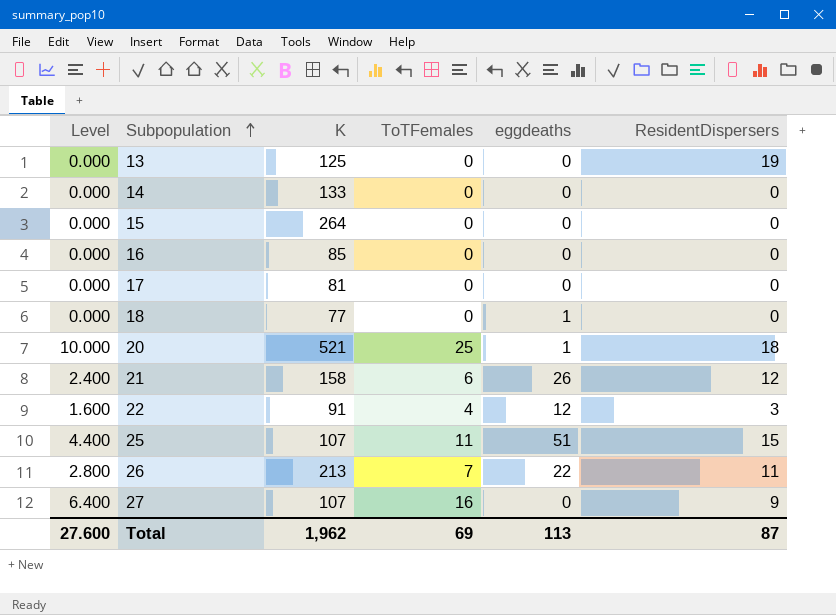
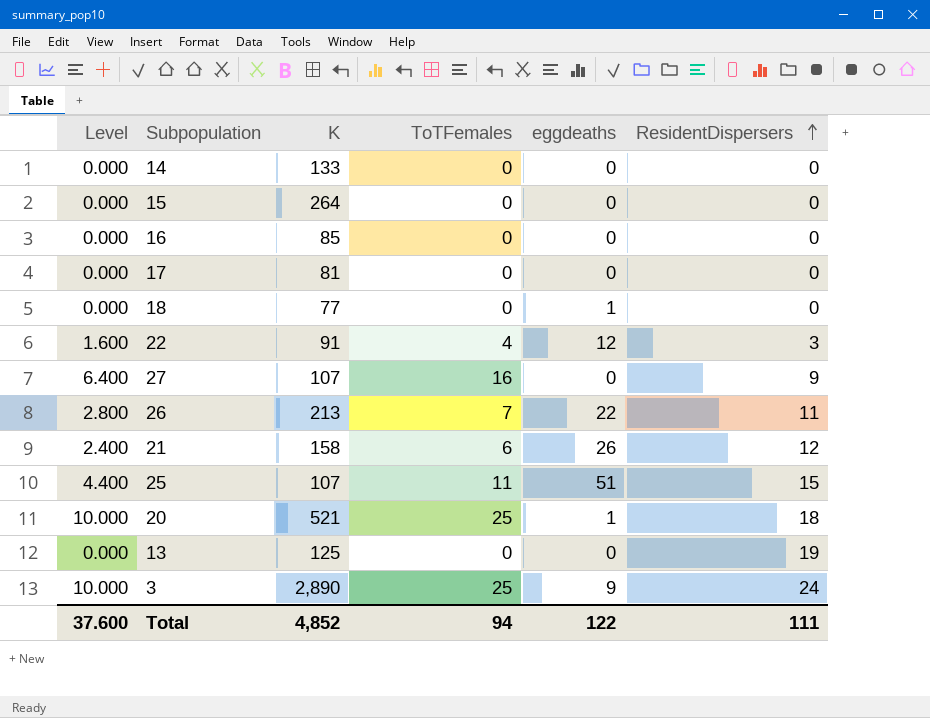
row order: Subpopulation ascending -> ResidentDispersers ascending
row 3: none -> 10.000 | 2,890 | 25 | 9 | 24
Total | Level: 27.600 -> 37.600
Total | K: 1,962 -> 4,852
Total | ToTFemales: 69 -> 94
Total | eggdeaths: 113 -> 122
Total | ResidentDispersers: 87 -> 111

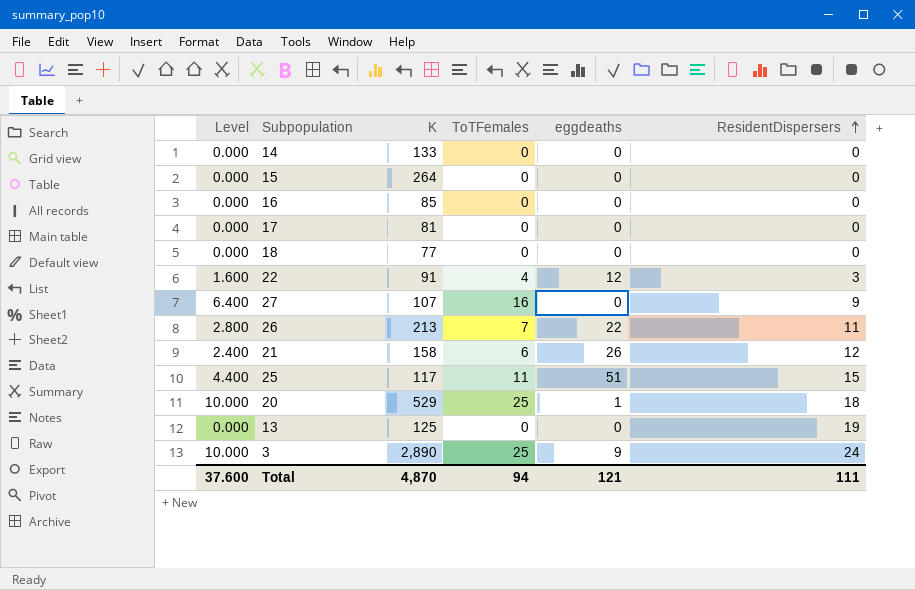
18 | eggdeaths: 1 -> 0
25 | K: 107 -> 117
20 | K: 521 -> 529
Total | K: 4,852 -> 4,870
Total | eggdeaths: 122 -> 121

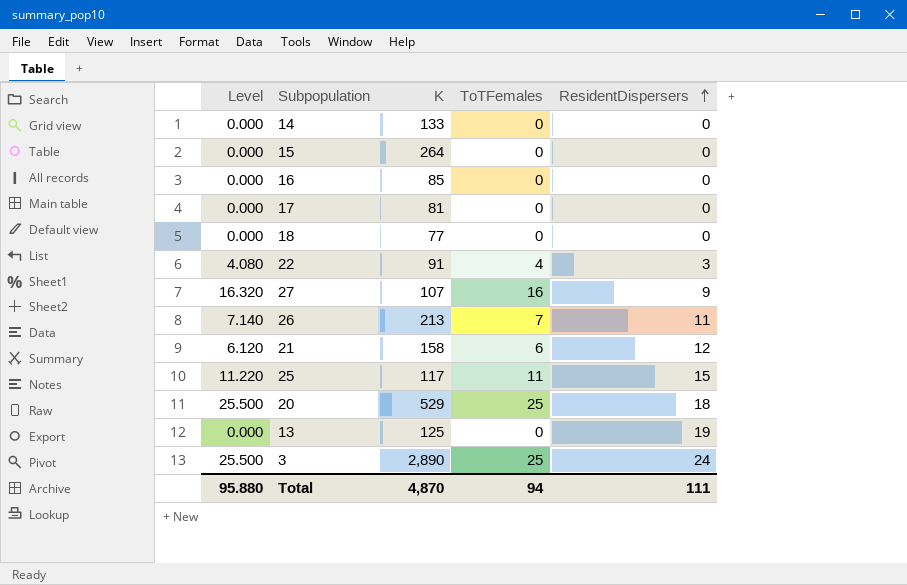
column eggdeaths | position: 5 -> none
column Level | formula: [ToTFemales] * 0.4 -> [ToTFemales] * 1.02
Total | Level: 37.600 -> 95.880

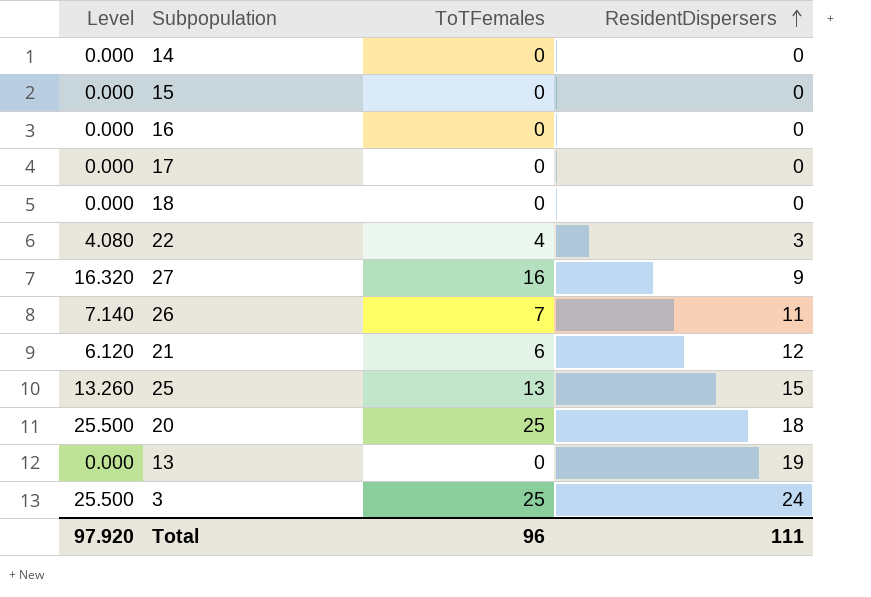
column K | position: 3 -> none
25 | Level: 11.220 -> 13.260
25 | ToTFemales: 11 -> 13
Total | Level: 95.880 -> 97.920
Total | ToTFemales: 94 -> 96

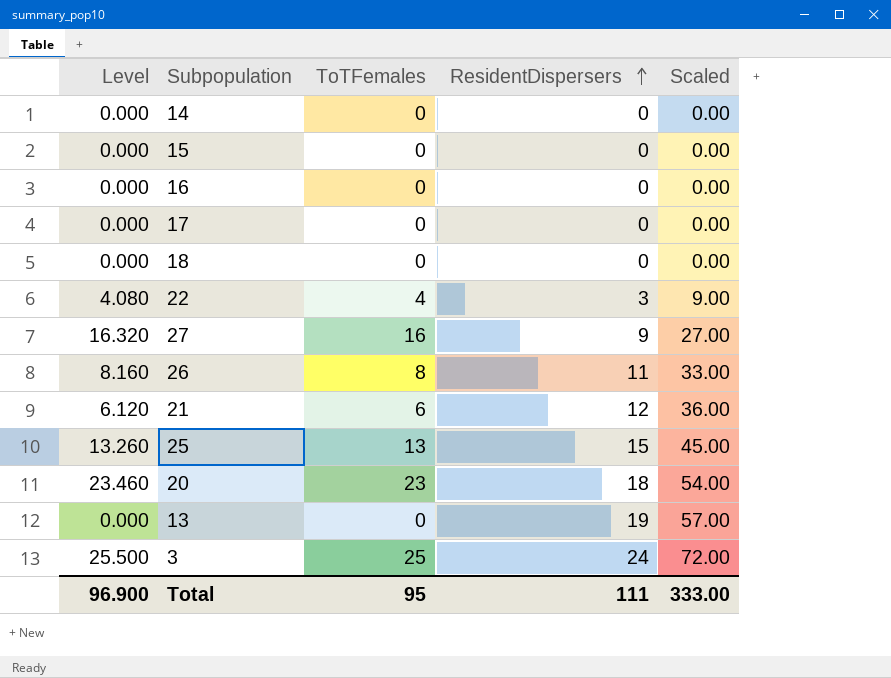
column Scaled | formula: none -> [ResidentDispersers] * 3
26 | Level: 7.140 -> 8.160
26 | ToTFemales: 7 -> 8
20 | Level: 25.500 -> 23.460
20 | ToTFemales: 25 -> 23
Total | Level: 97.920 -> 96.900
Total | ToTFemales: 96 -> 95

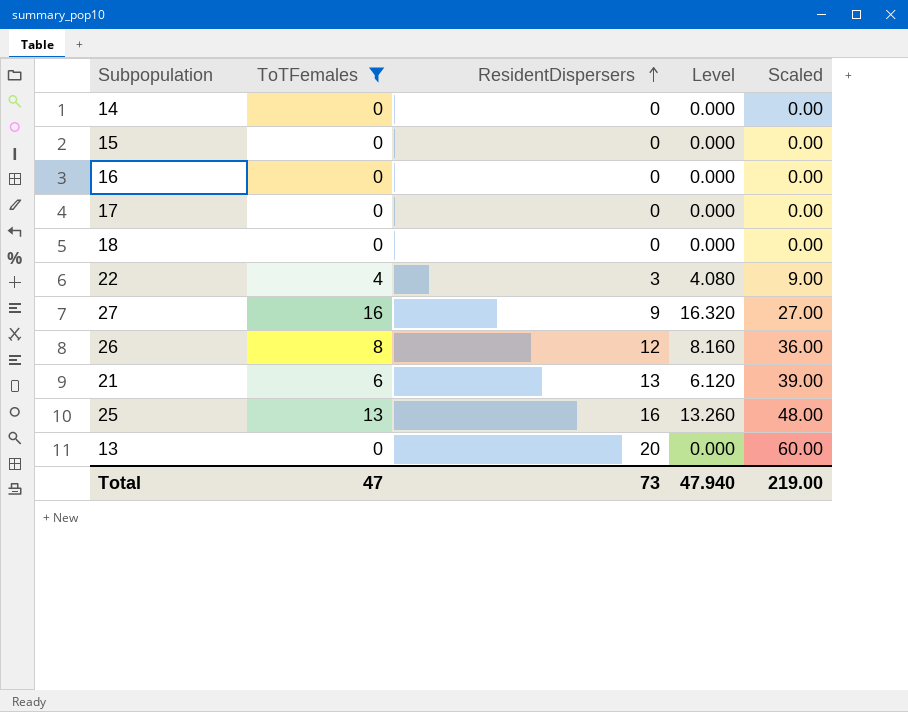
filter: none -> ToTFemales <= 16
column Level | position: 1 -> 4
26 | ResidentDispersers: 11 -> 12
26 | Scaled: 33.00 -> 36.00
21 | ResidentDispersers: 12 -> 13
21 | Scaled: 36.00 -> 39.00
25 | ResidentDispersers: 15 -> 16
25 | Scaled: 45.00 -> 48.00
13 | ResidentDispersers: 19 -> 20
13 | Scaled: 57.00 -> 60.00
Total | ToTFemales: 95 -> 47
Total | ResidentDispersers: 111 -> 73
Total | Level: 96.900 -> 47.940
Total | Scaled: 333.00 -> 219.00

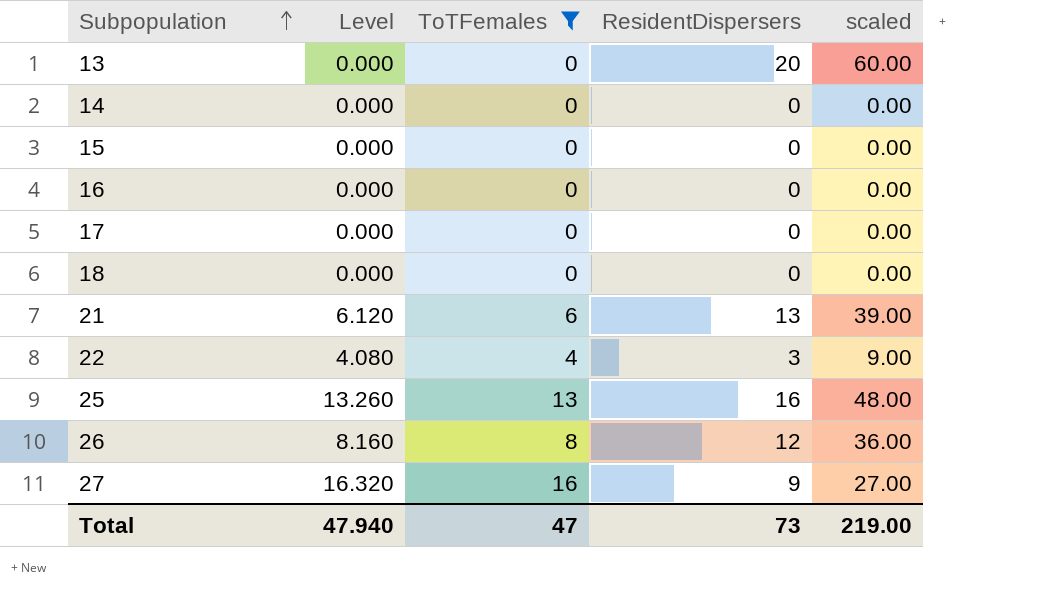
row order: ResidentDispersers ascending -> Subpopulation ascending
column Level | position: 4 -> 2
column name: Scaled -> scaled

